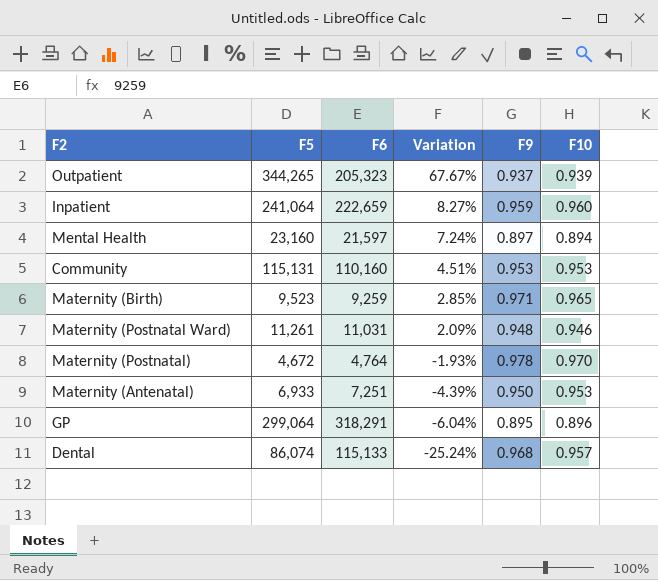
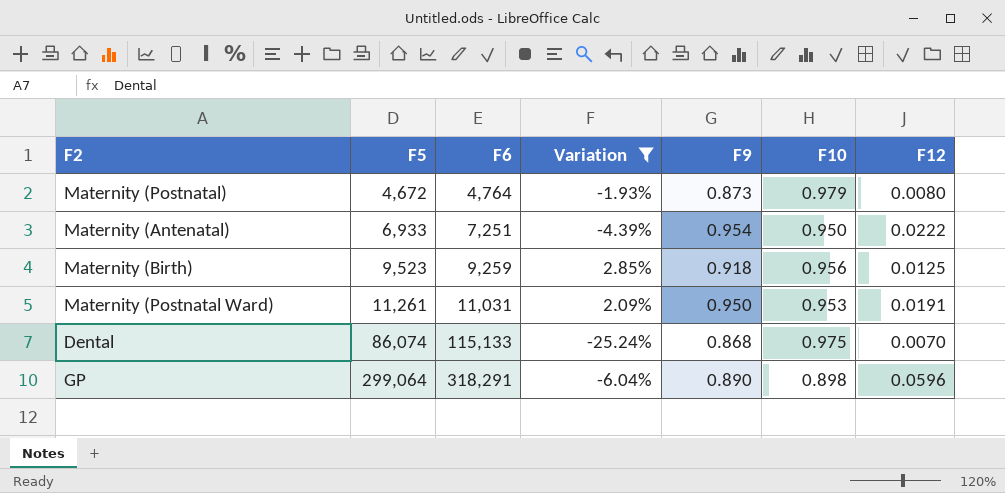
filter: none -> Variation <= 2.85%
row order: Variation descending -> F5 ascending
column F12 | position: none -> 7
Maternity (Postnatal) | F9: 0.978 -> 0.873
Maternity (Postnatal) | F10: 0.970 -> 0.979
Maternity (Antenatal) | F9: 0.950 -> 0.954
Maternity (Antenatal) | F10: 0.953 -> 0.950
Maternity (Birth) | F9: 0.971 -> 0.918
Maternity (Birth) | F10: 0.965 -> 0.956
Maternity (Postnatal Ward) | F9: 0.948 -> 0.950
Maternity (Postnatal Ward) | F10: 0.946 -> 0.953
Dental | F9: 0.968 -> 0.868
Dental | F10: 0.957 -> 0.975
GP | F9: 0.895 -> 0.890
GP | F10: 0.896 -> 0.898

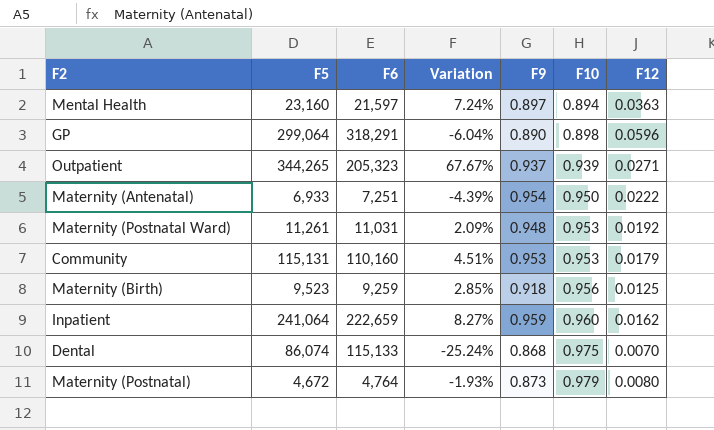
filter: Variation <= 2.85% -> none
row order: F5 ascending -> F10 ascending
Maternity (Postnatal Ward) | F9: 0.950 -> 0.948
Maternity (Postnatal Ward) | F12: 0.0191 -> 0.0192

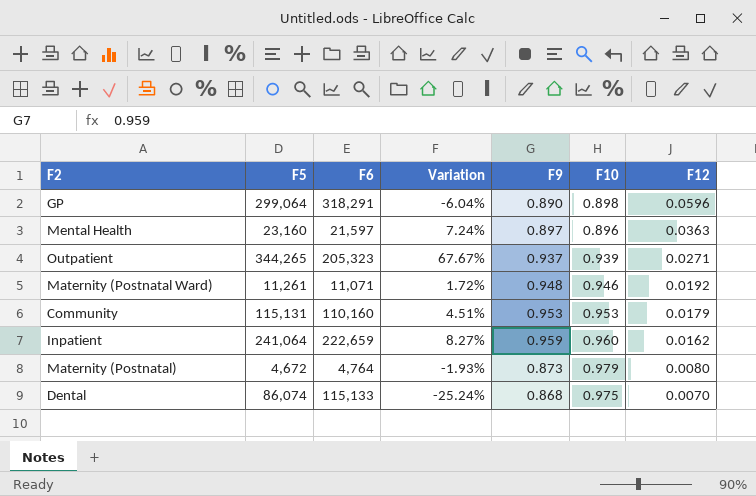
row order: F10 ascending -> F12 descending
row Maternity (Antenatal): 6,933 | 7,251 | -4.39% | 0.954 | 0.950 | 0.0222 -> none
row Maternity (Birth): 9,523 | 9,259 | 2.85% | 0.918 | 0.956 | 0.0125 -> none
Mental Health | F10: 0.894 -> 0.896
Maternity (Postnatal Ward) | F6: 11,031 -> 11,071
Maternity (Postnatal Ward) | Variation: 2.09% -> 1.72%
Maternity (Postnatal Ward) | F10: 0.953 -> 0.946

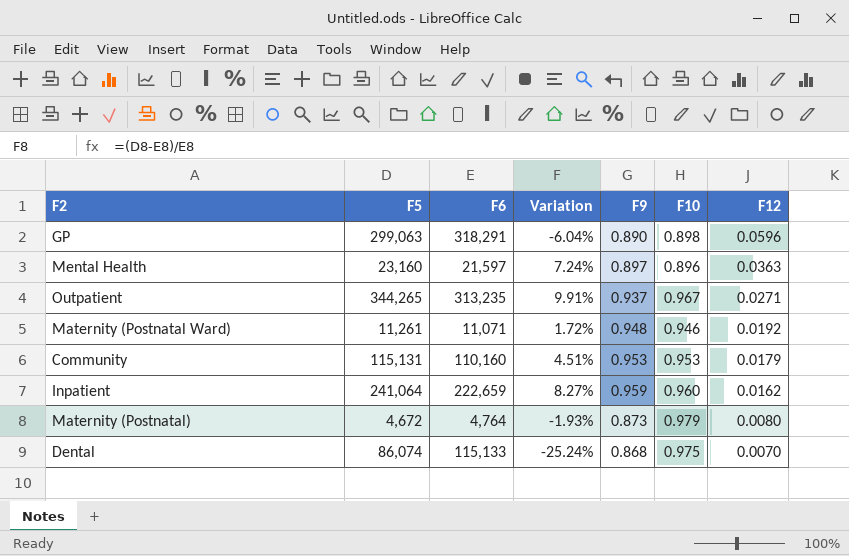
GP | F5: 299,064 -> 299,063
Outpatient | F6: 205,323 -> 313,235
Outpatient | Variation: 67.67% -> 9.91%
Outpatient | F10: 0.939 -> 0.967

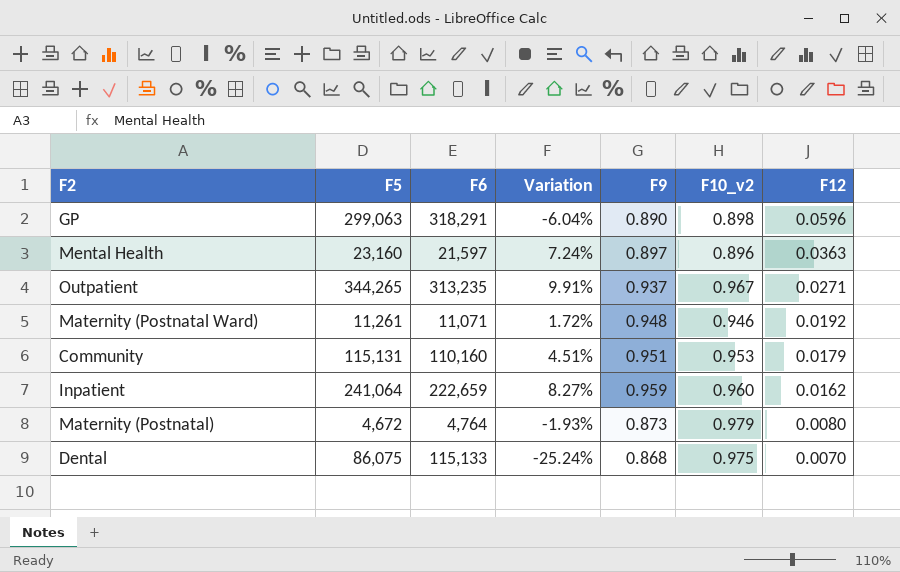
column name: F10 -> F10_v2
Community | F9: 0.953 -> 0.951
Dental | F5: 86,074 -> 86,075

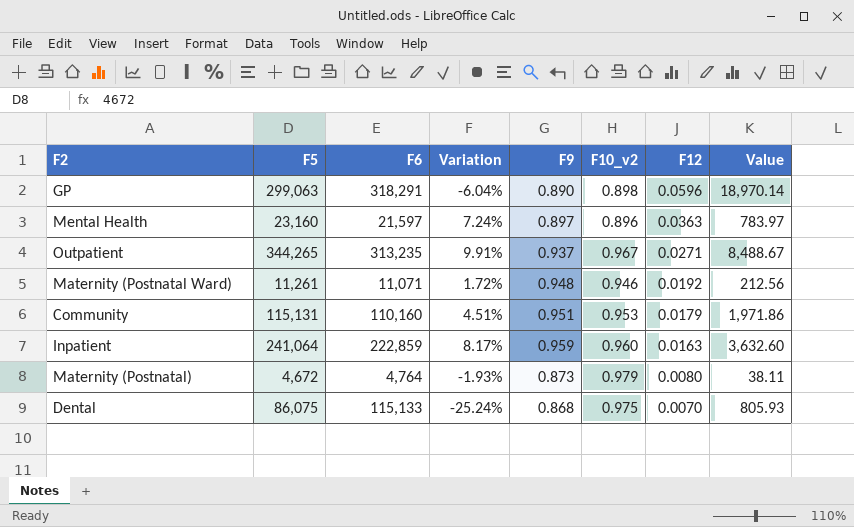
column Value | formula: none -> [F6] * [F12]
Inpatient | F6: 222,659 -> 222,859
Inpatient | Variation: 8.27% -> 8.17%
Inpatient | F12: 0.0162 -> 0.0163

